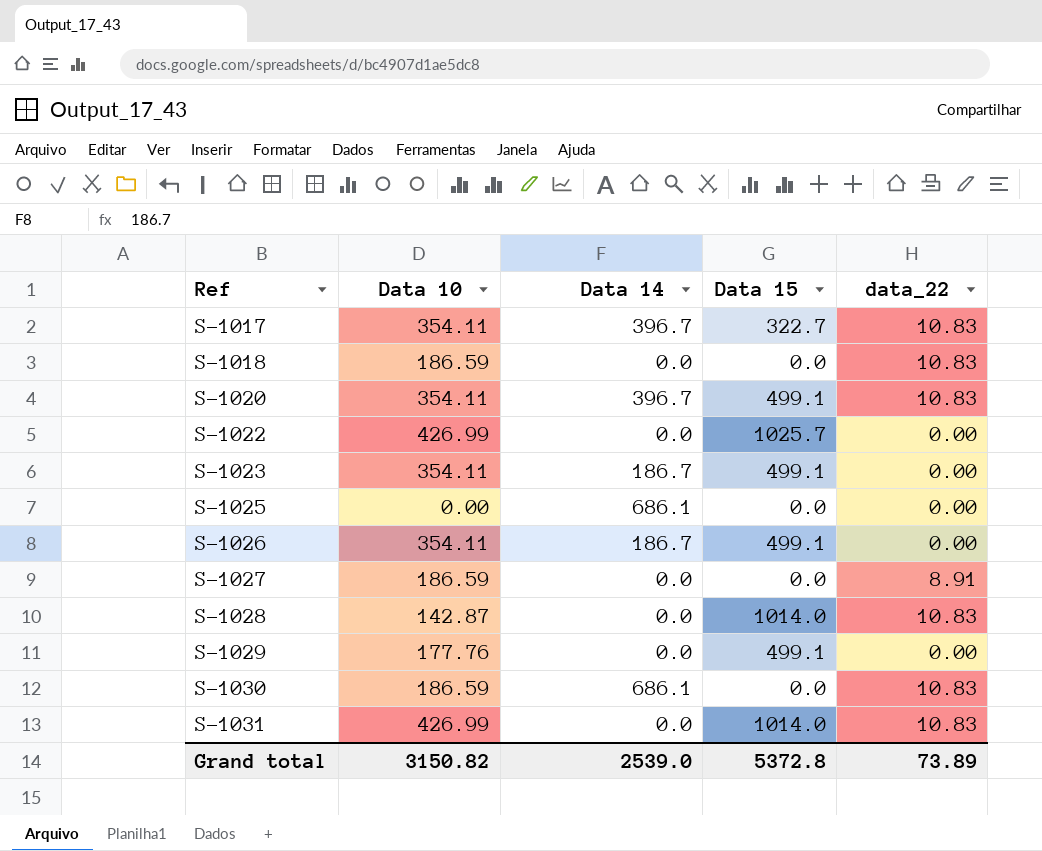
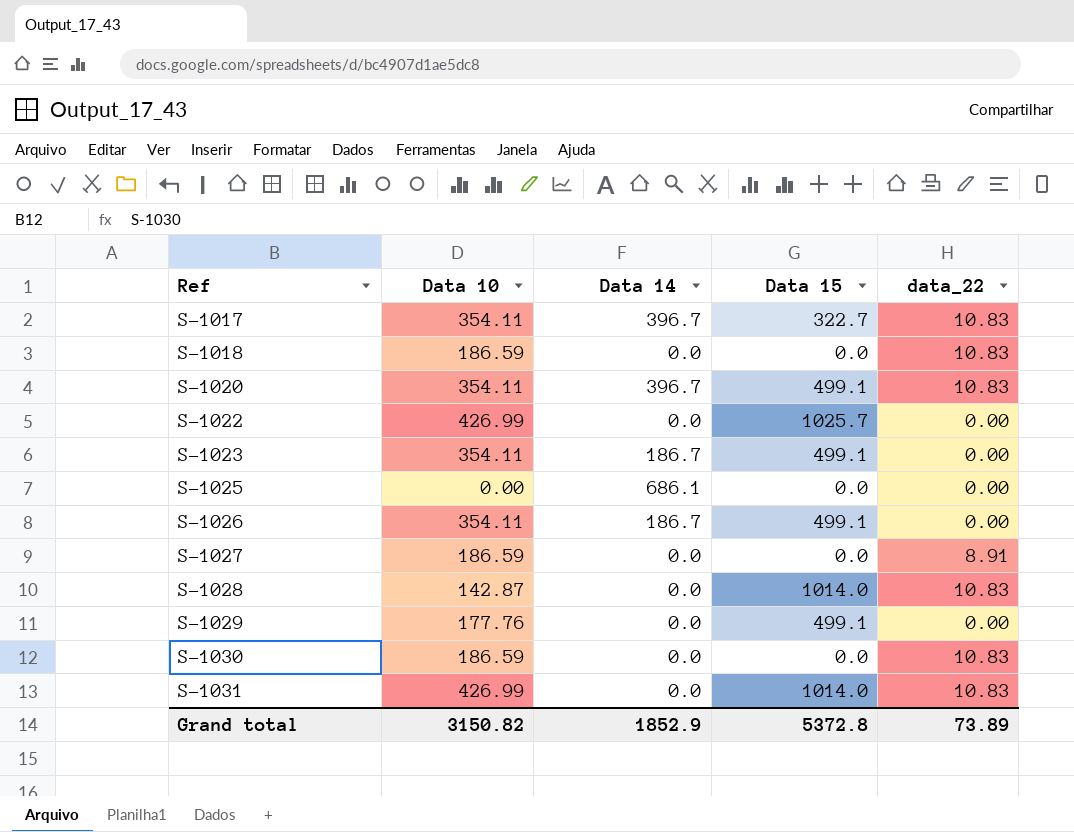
S-1030 | Data 14: 686.1 -> 0.0
Grand total | Data 14: 2539.0 -> 1852.9

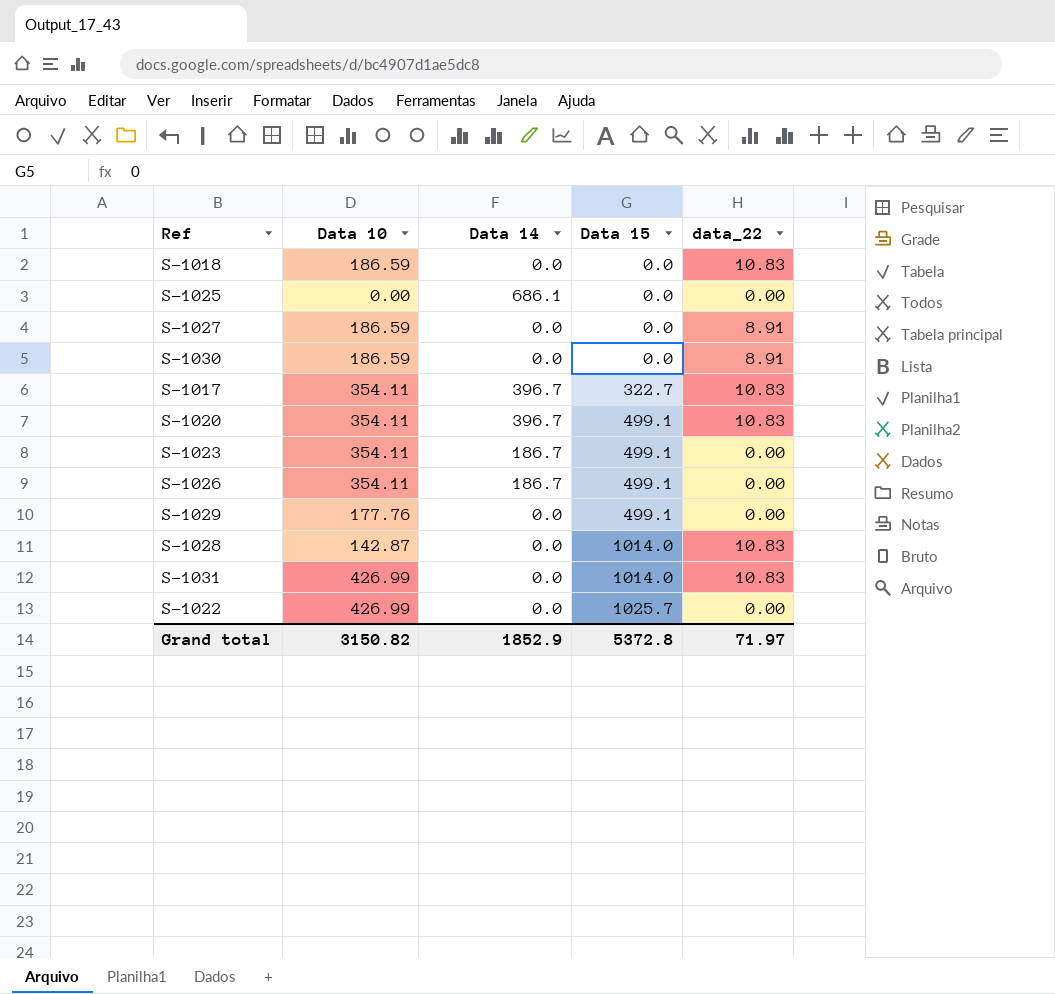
row order: Ref ascending -> Data 15 ascending
S-1030 | data_22: 10.83 -> 8.91
Grand total | data_22: 73.89 -> 71.97

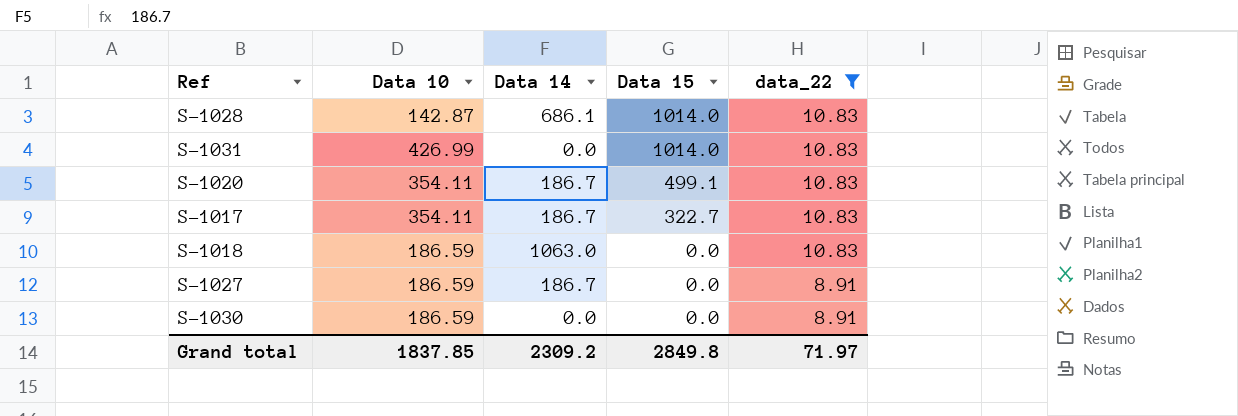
filter: none -> data_22 != 0.00
row order: Data 15 ascending -> Data 15 descending
S-1028 | Data 14: 0.0 -> 686.1
S-1020 | Data 14: 396.7 -> 186.7
S-1017 | Data 14: 396.7 -> 186.7
S-1018 | Data 14: 0.0 -> 1063.0
S-1027 | Data 14: 0.0 -> 186.7
Grand total | Data 10: 3150.82 -> 1837.85
Grand total | Data 14: 1852.9 -> 2309.2
Grand total | Data 15: 5372.8 -> 2849.8

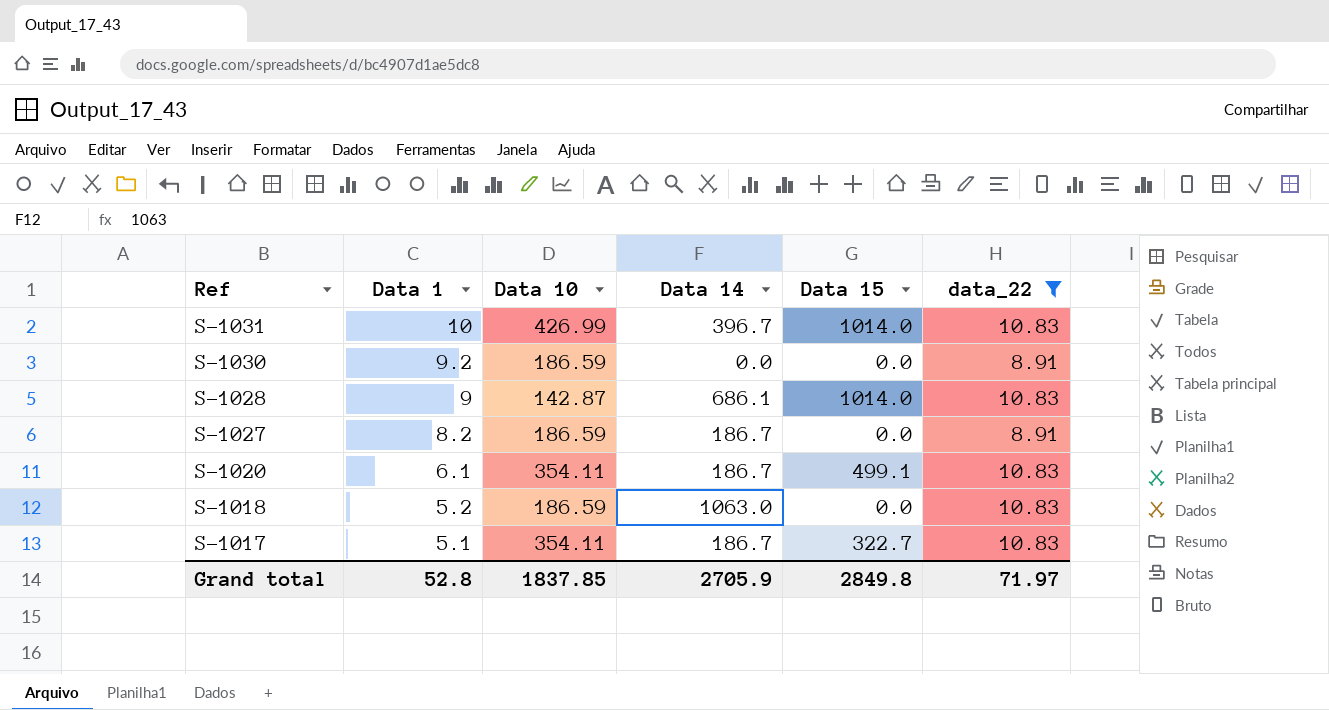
row order: Data 15 descending -> Ref descending
column Data 1 | position: none -> 2
S-1031 | Data 14: 0.0 -> 396.7
Grand total | Data 14: 2309.2 -> 2705.9

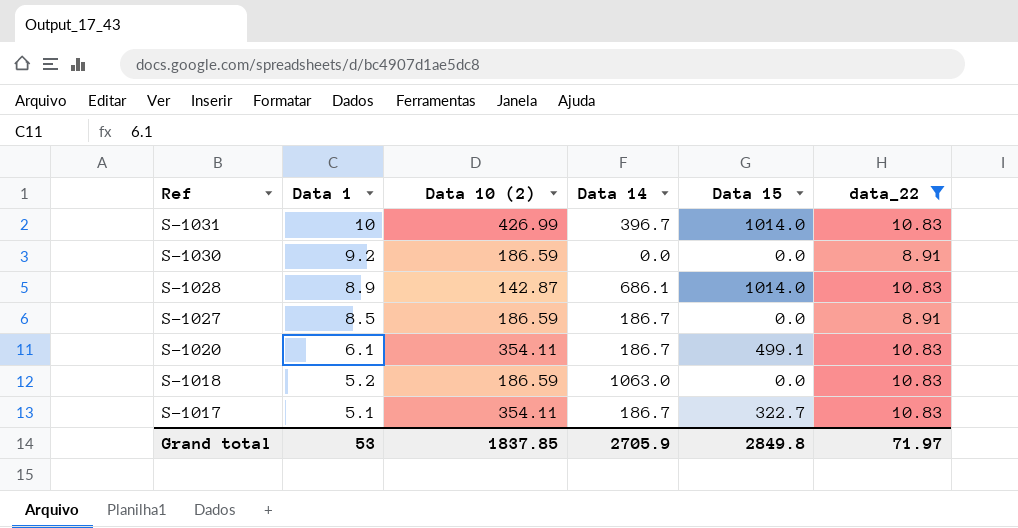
column name: Data 10 -> Data 10 (2)
S-1028 | Data 1: 9 -> 8.9
S-1027 | Data 1: 8.2 -> 8.5
Grand total | Data 1: 52.8 -> 53

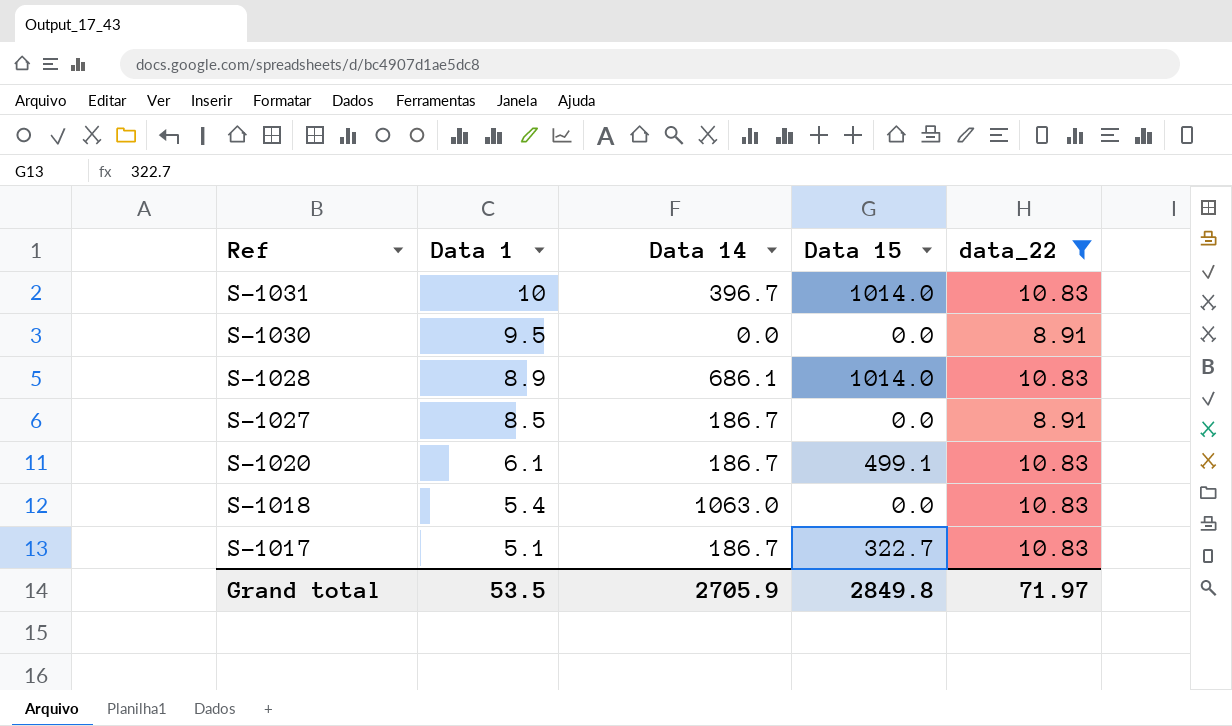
column Data 10 (2) | position: 3 -> none
S-1030 | Data 1: 9.2 -> 9.5
S-1018 | Data 1: 5.2 -> 5.4
Grand total | Data 1: 53 -> 53.5

